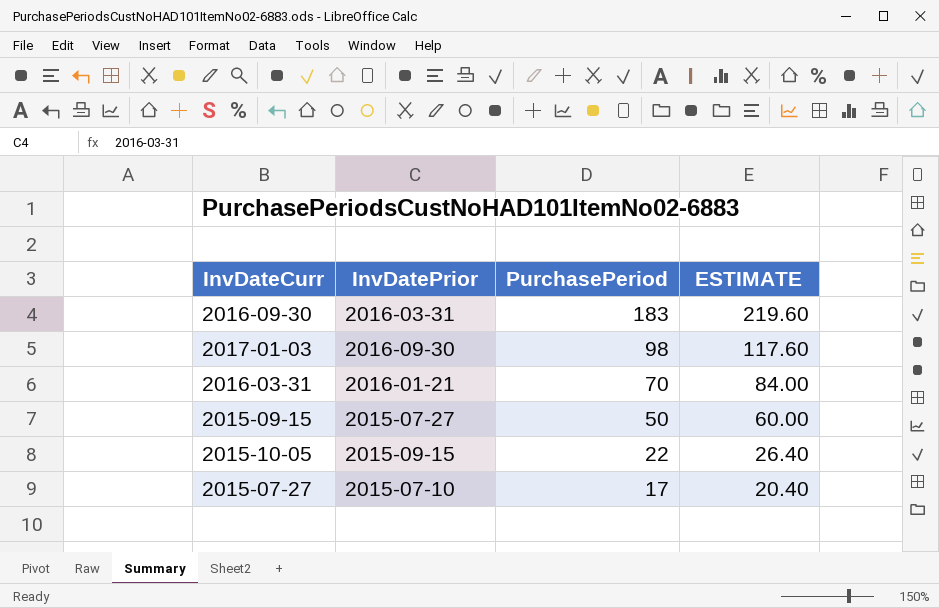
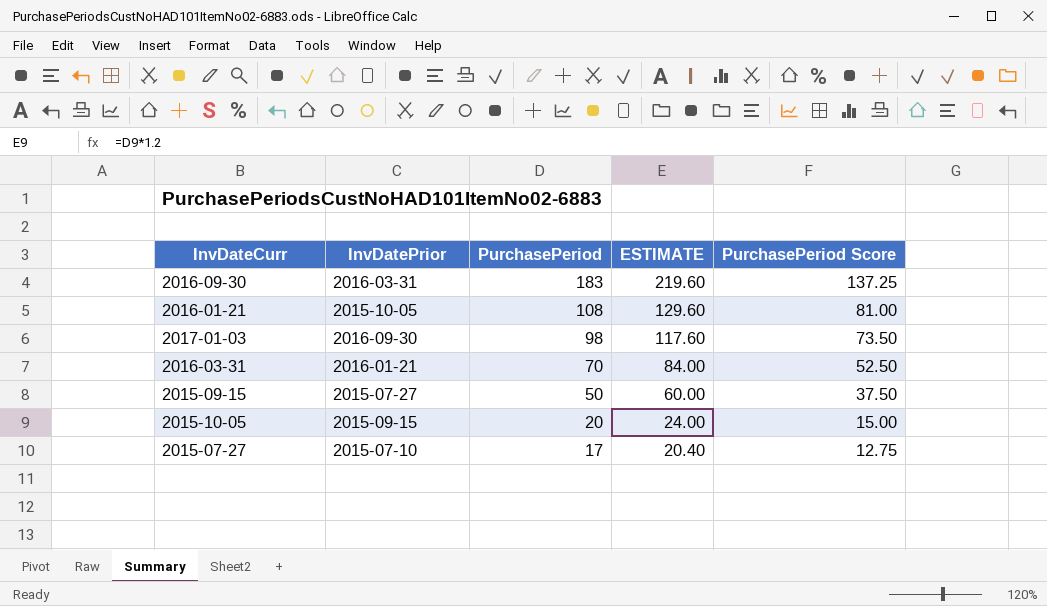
column PurchasePeriod Score | formula: none -> [PurchasePeriod] * 0.75
row 2016-01-21: none -> 2015-10-05 | 108 | 129.60 | 81.00
2015-10-05 | PurchasePeriod: 22 -> 20
2015-10-05 | ESTIMATE: 26.40 -> 24.00

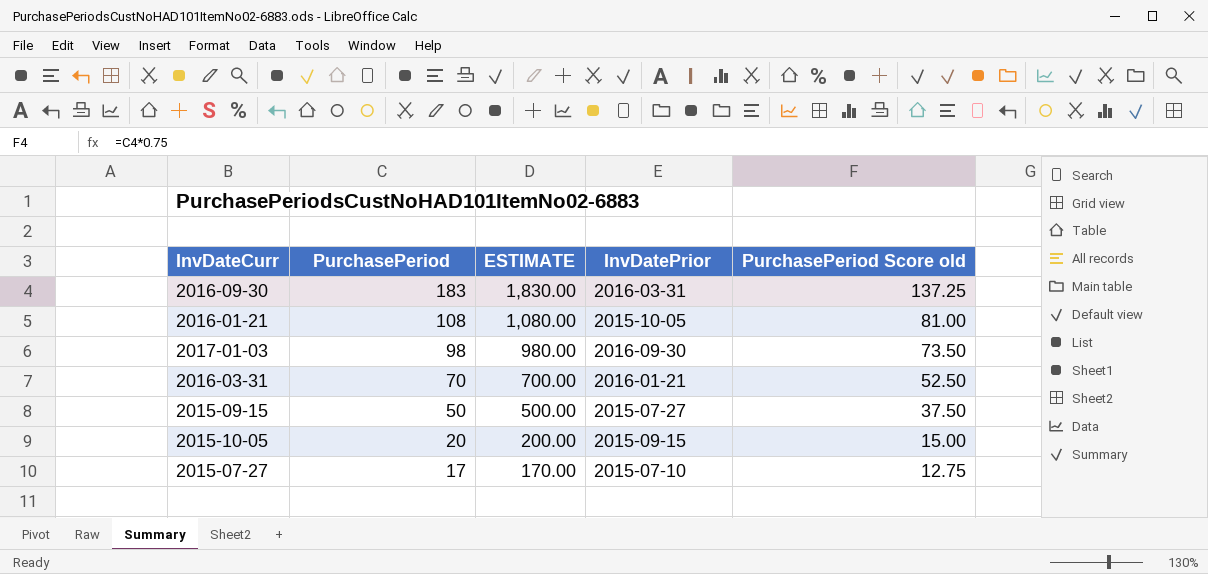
column ESTIMATE | formula: [PurchasePeriod] * 1.2 -> [PurchasePeriod] * 10
column InvDatePrior | position: 2 -> 4
column name: PurchasePeriod Score -> PurchasePeriod Score old

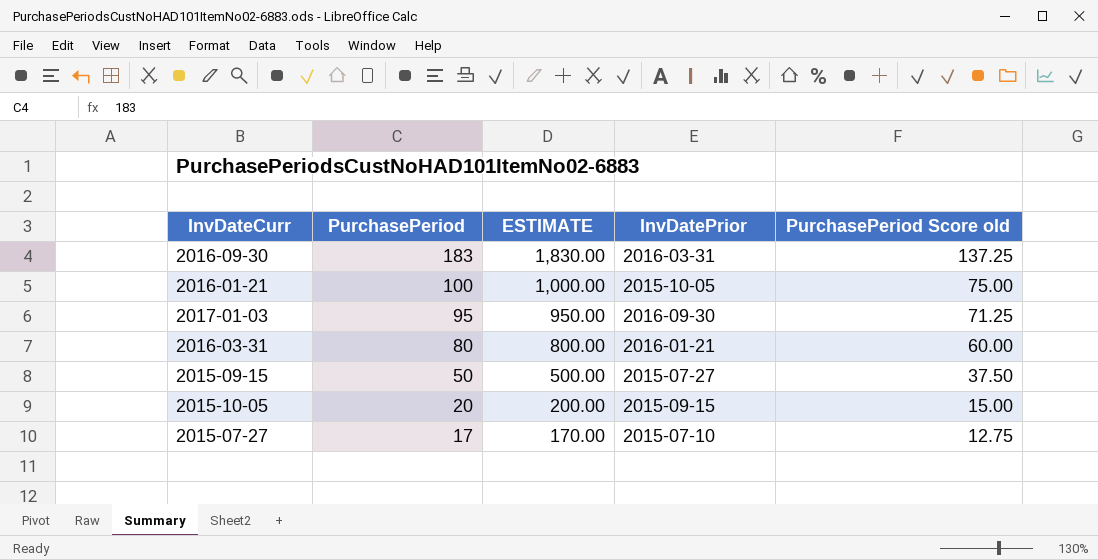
2016-01-21 | PurchasePeriod: 108 -> 100
2016-01-21 | ESTIMATE: 1,080.00 -> 1,000.00
2016-01-21 | PurchasePeriod Score old: 81.00 -> 75.00
2017-01-03 | PurchasePeriod: 98 -> 95
2017-01-03 | ESTIMATE: 980.00 -> 950.00
2017-01-03 | PurchasePeriod Score old: 73.50 -> 71.25
2016-03-31 | PurchasePeriod: 70 -> 80
2016-03-31 | ESTIMATE: 700.00 -> 800.00
2016-03-31 | PurchasePeriod Score old: 52.50 -> 60.00

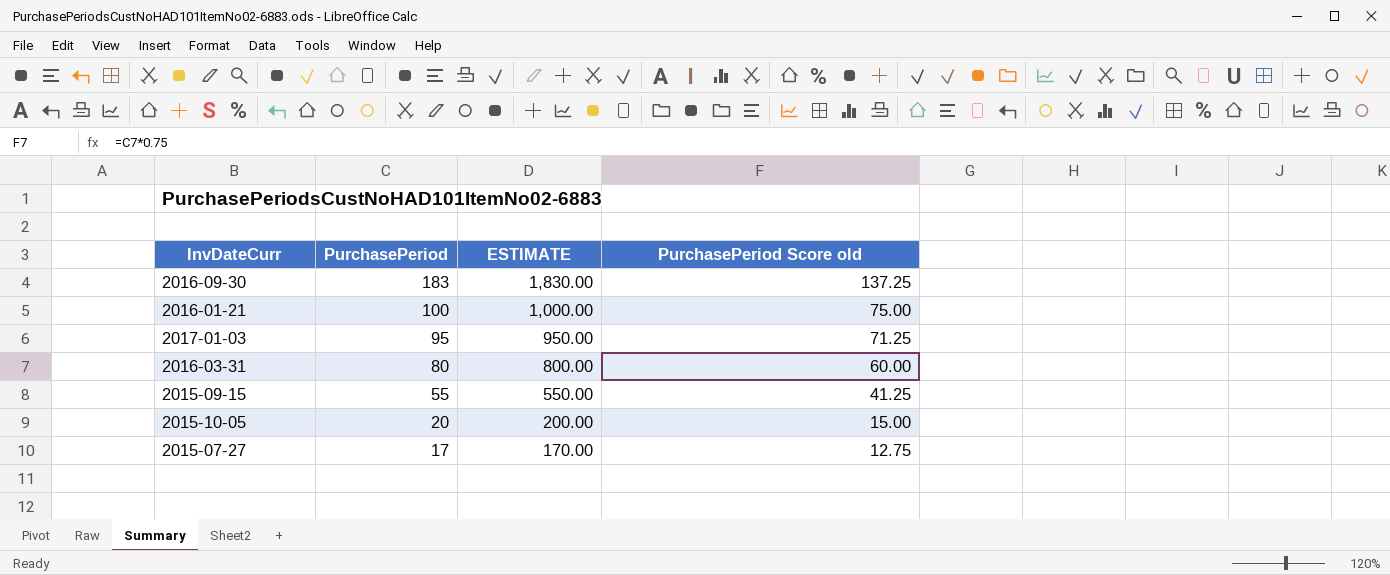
column InvDatePrior | position: 4 -> none
2015-09-15 | PurchasePeriod: 50 -> 55
2015-09-15 | ESTIMATE: 500.00 -> 550.00
2015-09-15 | PurchasePeriod Score old: 37.50 -> 41.25

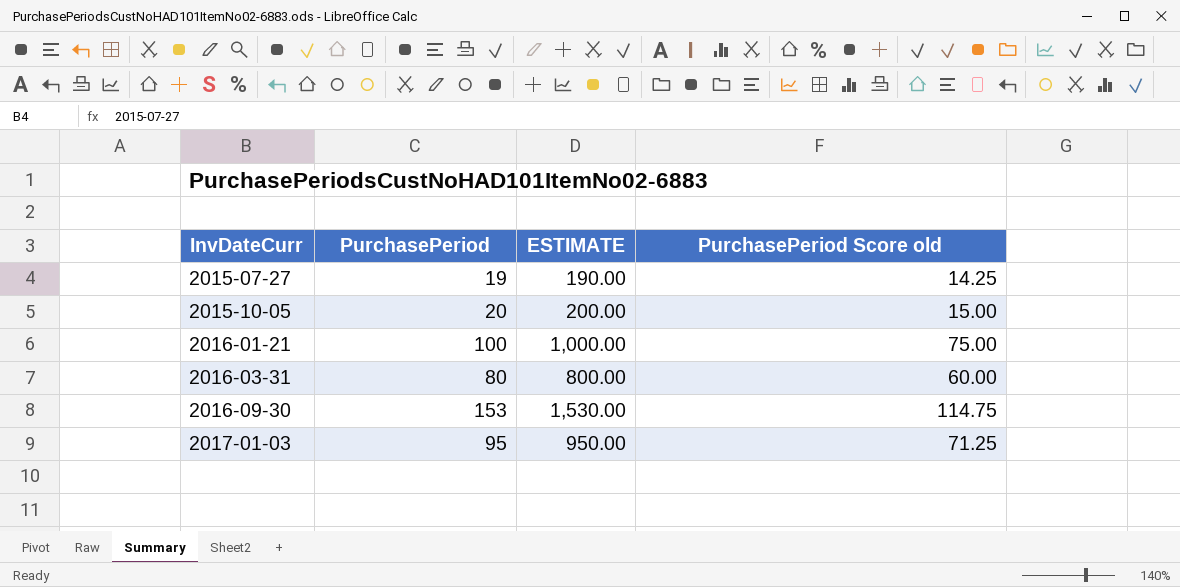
row order: PurchasePeriod descending -> InvDateCurr ascending
row 2015-09-15: 55 | 550.00 | 41.25 -> none
2015-07-27 | PurchasePeriod: 17 -> 19
2015-07-27 | ESTIMATE: 170.00 -> 190.00
2015-07-27 | PurchasePeriod Score old: 12.75 -> 14.25
2016-09-30 | PurchasePeriod: 183 -> 153
2016-09-30 | ESTIMATE: 1,830.00 -> 1,530.00
2016-09-30 | PurchasePeriod Score old: 137.25 -> 114.75

